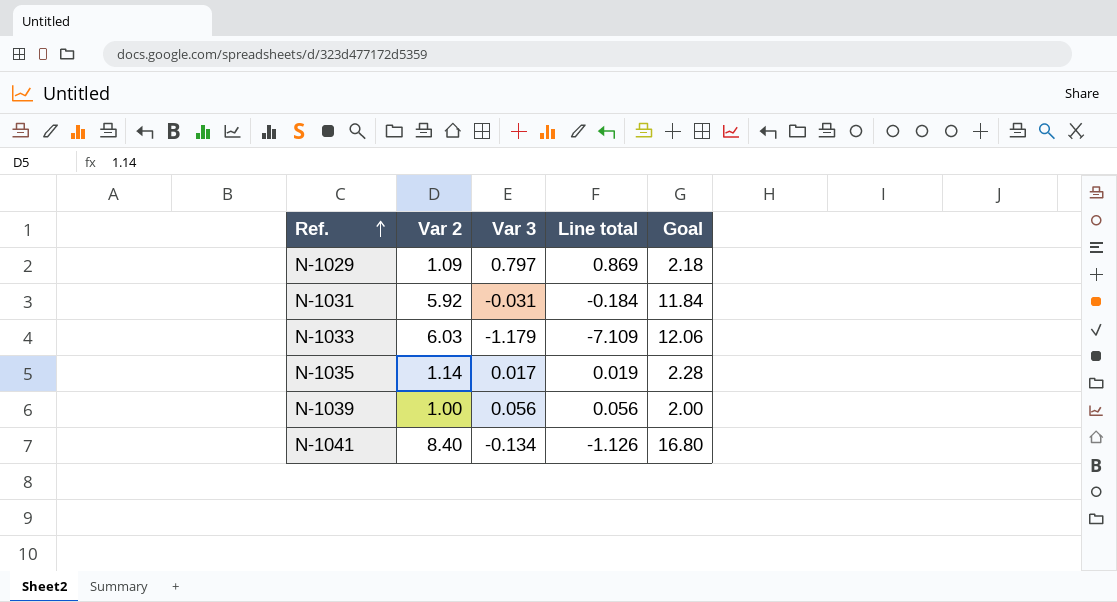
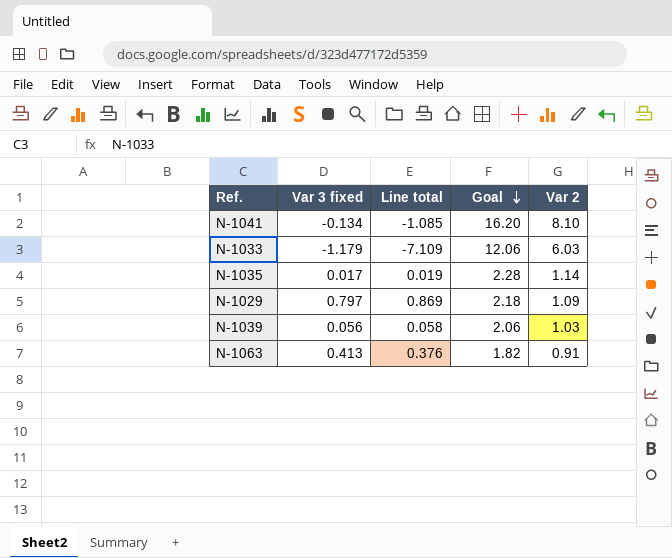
row order: Ref. ascending -> Goal descending
column name: Var 3 -> Var 3 fixed
column Var 2 | position: 2 -> 5
row N-1031: 5.92 | -0.031 | -0.184 | 11.84 -> none
N-1041 | Line total: -1.126 -> -1.085
N-1041 | Goal: 16.80 -> 16.20
N-1041 | Var 2: 8.40 -> 8.10
N-1039 | Line total: 0.056 -> 0.058
N-1039 | Goal: 2.00 -> 2.06
N-1039 | Var 2: 1.00 -> 1.03
row N-1063: none -> 0.413 | 0.376 | 1.82 | 0.91

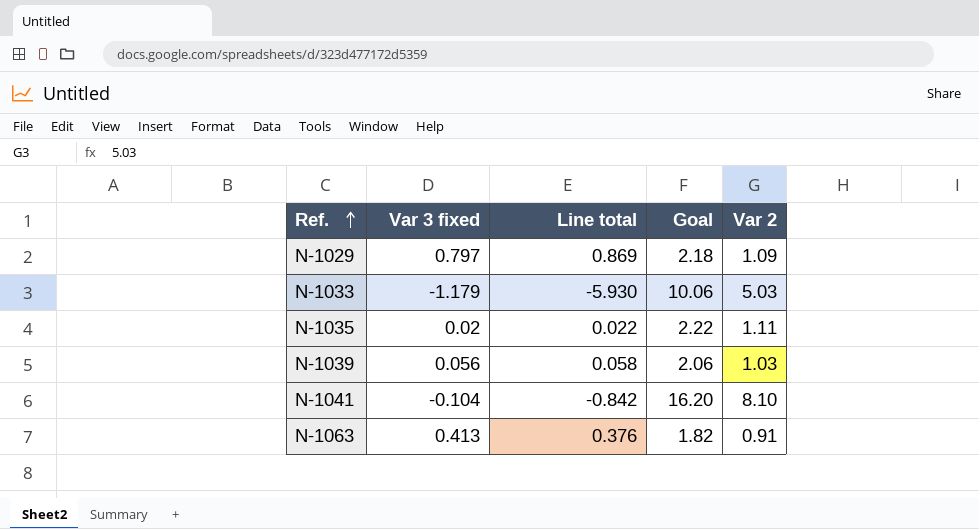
row order: Goal descending -> Ref. ascending
N-1033 | Line total: -7.109 -> -5.930
N-1033 | Goal: 12.06 -> 10.06
N-1033 | Var 2: 6.03 -> 5.03
N-1035 | Var 3 fixed: 0.017 -> 0.02
N-1035 | Line total: 0.019 -> 0.022
N-1035 | Goal: 2.28 -> 2.22
N-1035 | Var 2: 1.14 -> 1.11
N-1041 | Var 3 fixed: -0.134 -> -0.104
N-1041 | Line total: -1.085 -> -0.842

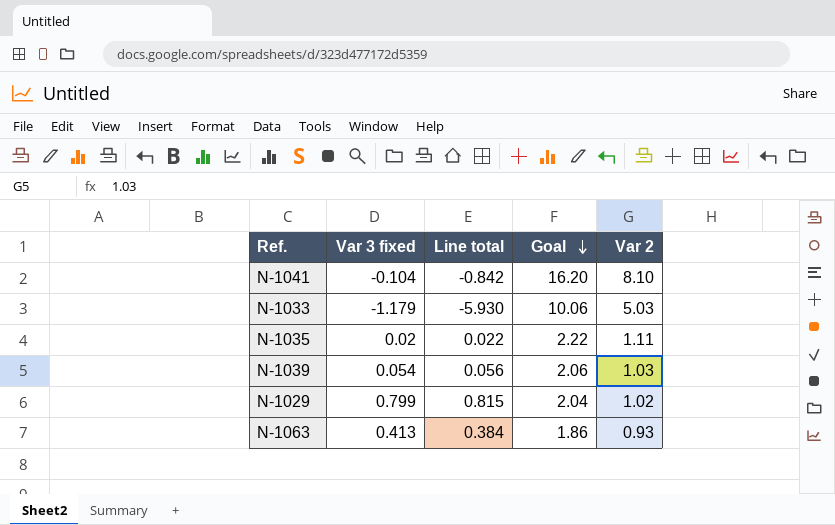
row order: Ref. ascending -> Goal descending
N-1039 | Var 3 fixed: 0.056 -> 0.054
N-1039 | Line total: 0.058 -> 0.056
N-1029 | Var 3 fixed: 0.797 -> 0.799
N-1029 | Line total: 0.869 -> 0.815
N-1029 | Goal: 2.18 -> 2.04
N-1029 | Var 2: 1.09 -> 1.02
N-1063 | Line total: 0.376 -> 0.384
N-1063 | Goal: 1.82 -> 1.86
N-1063 | Var 2: 0.91 -> 0.93

